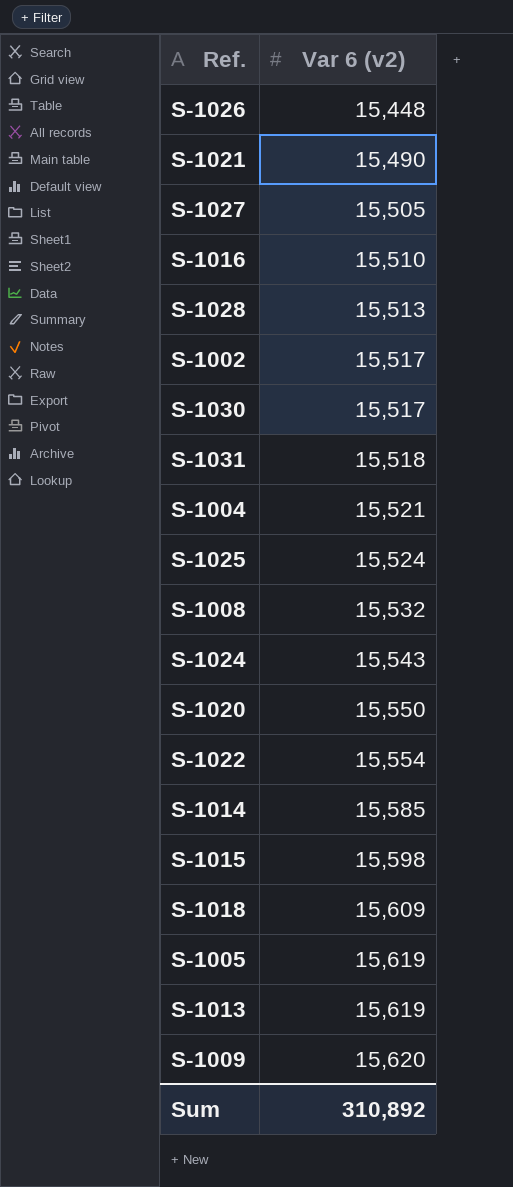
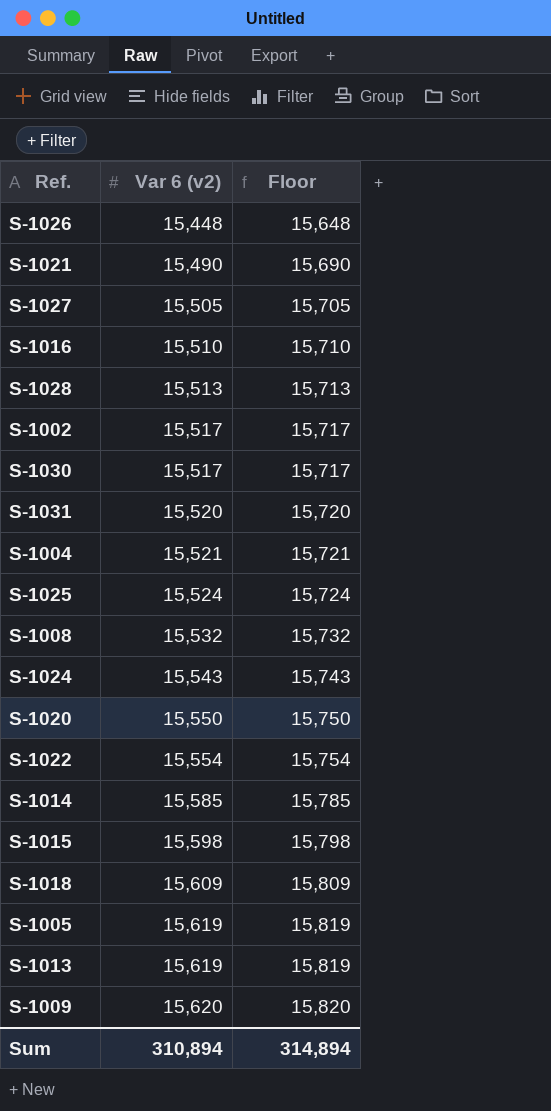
column Floor | formula: none -> [Var 6 (v2)] + 200
S-1031 | Var 6 (v2): 15,518 -> 15,520
Sum | Var 6 (v2): 310,892 -> 310,894

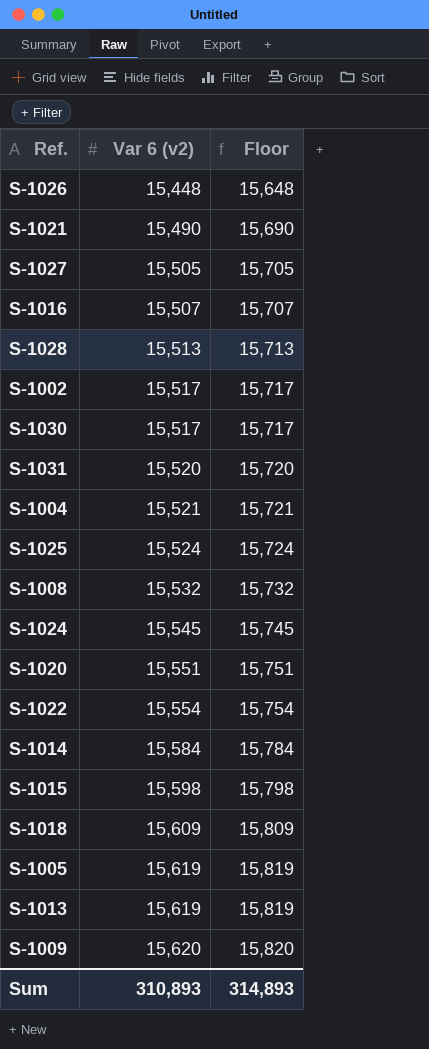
S-1016 | Var 6 (v2): 15,510 -> 15,507
S-1016 | Floor: 15,710 -> 15,707
S-1024 | Var 6 (v2): 15,543 -> 15,545
S-1024 | Floor: 15,743 -> 15,745
S-1020 | Var 6 (v2): 15,550 -> 15,551
S-1020 | Floor: 15,750 -> 15,751
S-1014 | Var 6 (v2): 15,585 -> 15,584
S-1014 | Floor: 15,785 -> 15,784
Sum | Var 6 (v2): 310,894 -> 310,893
Sum | Floor: 314,894 -> 314,893

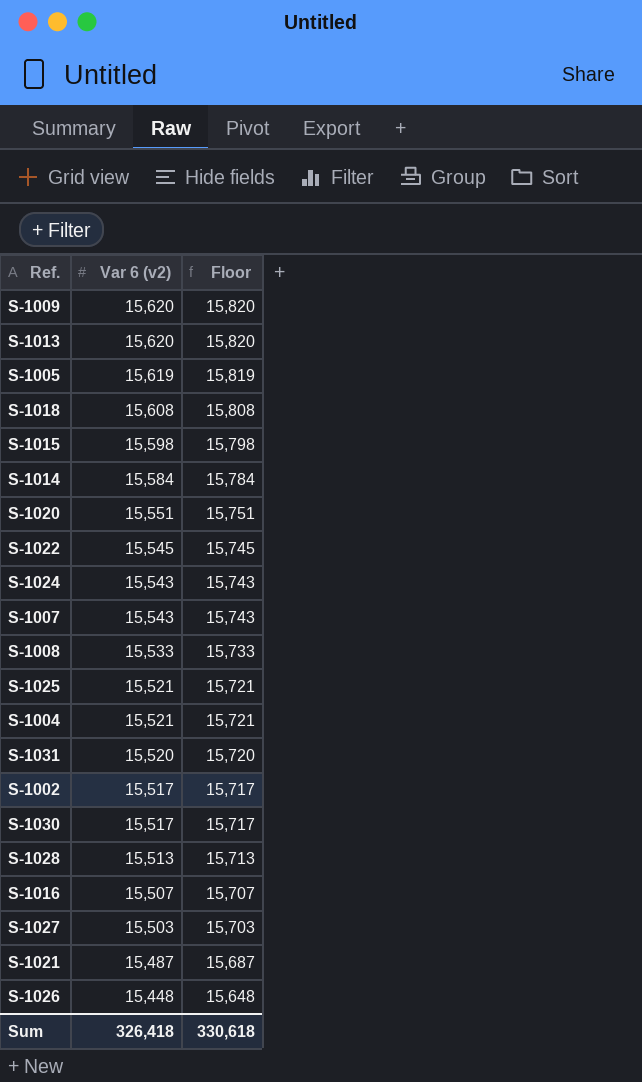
row order: Var 6 (v2) ascending -> Var 6 (v2) descending
S-1013 | Var 6 (v2): 15,619 -> 15,620
S-1013 | Floor: 15,819 -> 15,820
S-1018 | Var 6 (v2): 15,609 -> 15,608
S-1018 | Floor: 15,809 -> 15,808
S-1022 | Var 6 (v2): 15,554 -> 15,545
S-1022 | Floor: 15,754 -> 15,745
S-1024 | Var 6 (v2): 15,545 -> 15,543
S-1024 | Floor: 15,745 -> 15,743
row S-1007: none -> 15,543 | 15,743
S-1008 | Var 6 (v2): 15,532 -> 15,533
S-1008 | Floor: 15,732 -> 15,733
S-1025 | Var 6 (v2): 15,524 -> 15,521
S-1025 | Floor: 15,724 -> 15,721
S-1027 | Var 6 (v2): 15,505 -> 15,503
S-1027 | Floor: 15,705 -> 15,703
S-1021 | Var 6 (v2): 15,490 -> 15,487
S-1021 | Floor: 15,690 -> 15,687
Sum | Var 6 (v2): 310,893 -> 326,418
Sum | Floor: 314,893 -> 330,618

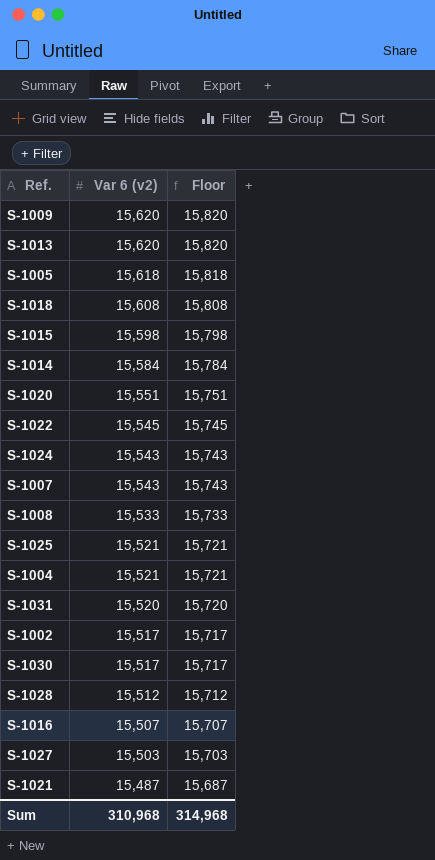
row S-1026: 15,448 | 15,648 -> none
S-1005 | Var 6 (v2): 15,619 -> 15,618
S-1005 | Floor: 15,819 -> 15,818
S-1028 | Var 6 (v2): 15,513 -> 15,512
S-1028 | Floor: 15,713 -> 15,712
Sum | Var 6 (v2): 326,418 -> 310,968
Sum | Floor: 330,618 -> 314,968

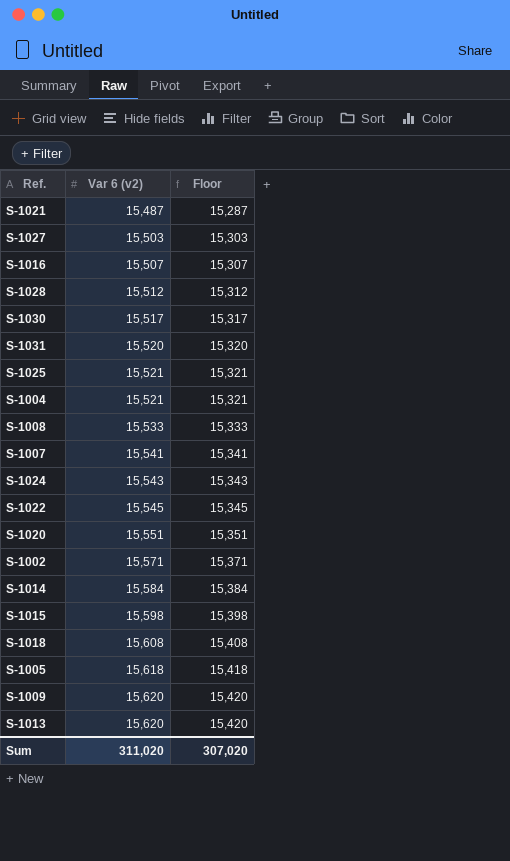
row order: Var 6 (v2) descending -> Var 6 (v2) ascending
column Floor | formula: [Var 6 (v2)] + 200 -> [Var 6 (v2)] - 200
S-1007 | Var 6 (v2): 15,543 -> 15,541
S-1002 | Var 6 (v2): 15,517 -> 15,571
Sum | Var 6 (v2): 310,968 -> 311,020
Sum | Floor: 314,968 -> 307,020

